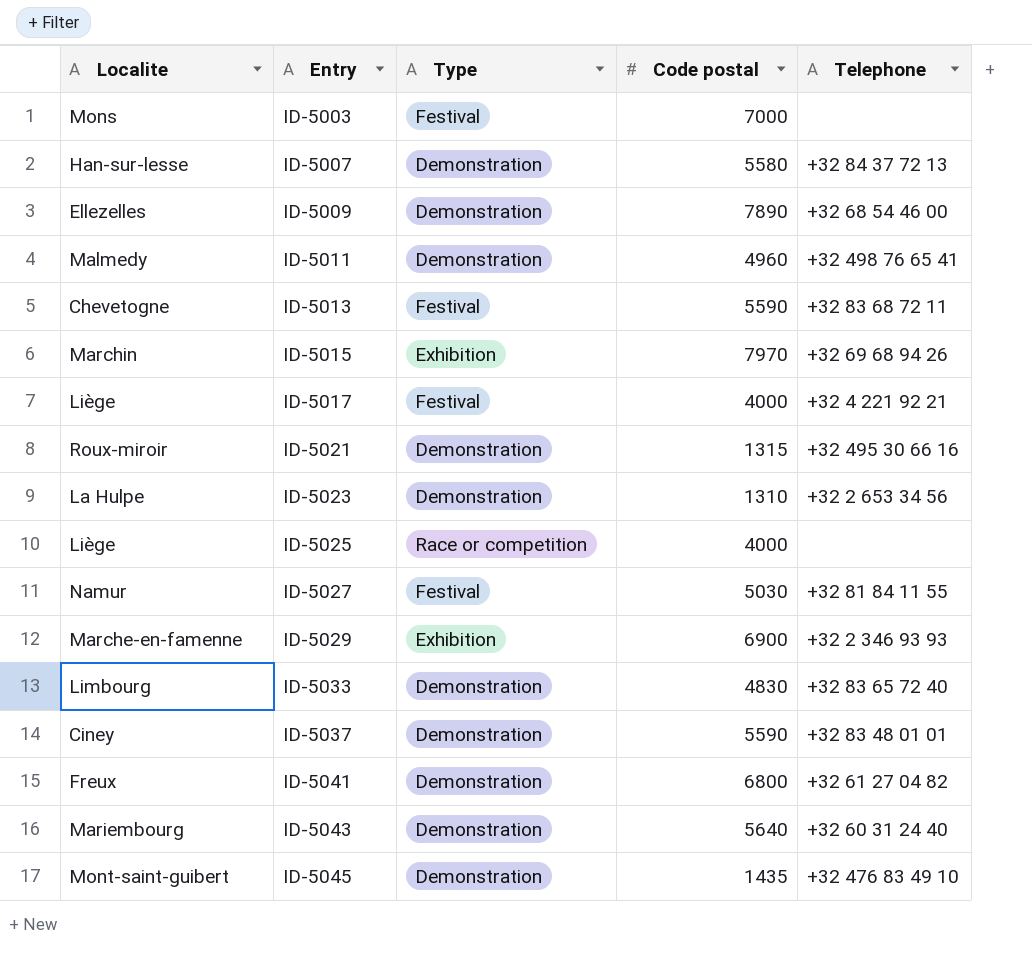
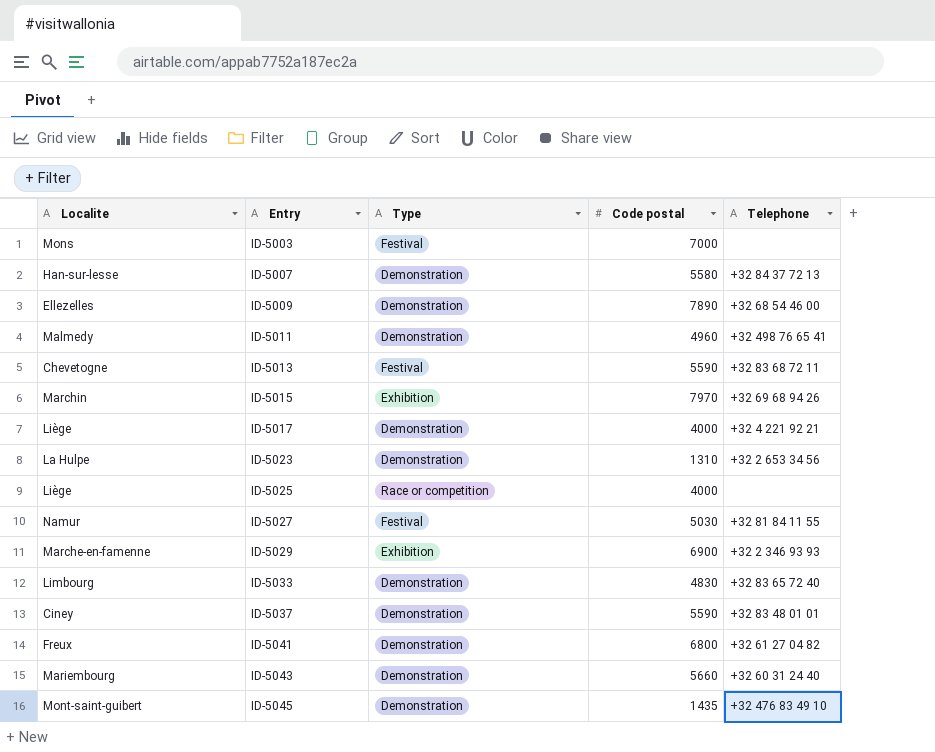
row ID-5021: Roux-miroir | Demonstration | 1315 | +32 495 30 66 16 -> none
ID-5017 | Type: Festival -> Demonstration
ID-5043 | Code postal: 5640 -> 5660

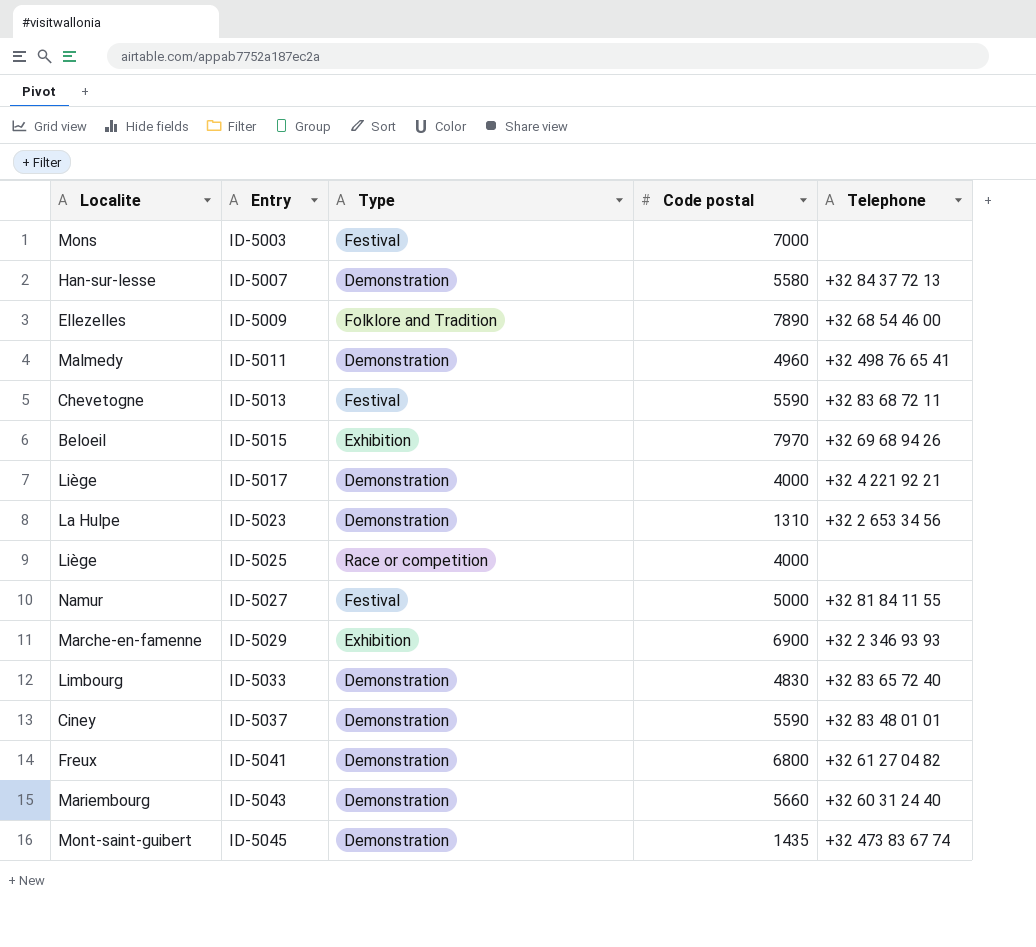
ID-5009 | Type: Demonstration -> Folklore and Tradition
ID-5015 | Localite: Marchin -> Beloeil
ID-5027 | Code postal: 5030 -> 5000
ID-5045 | Telephone: +32 476 83 49 10 -> +32 473 83 67 74

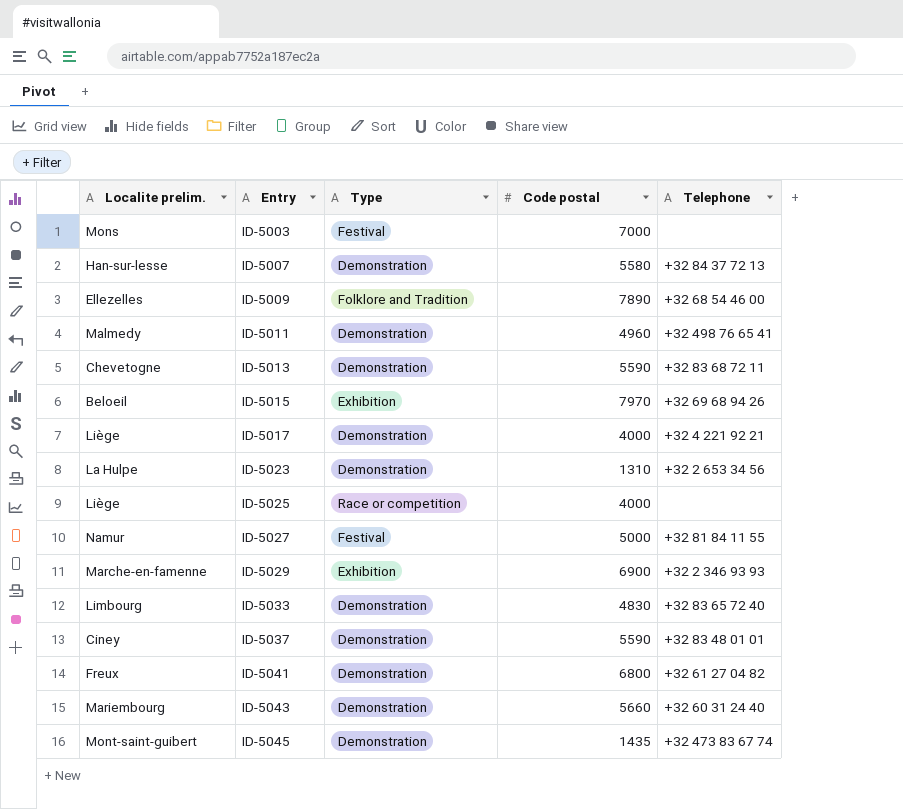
column name: Localite -> Localite prelim.
ID-5013 | Type: Festival -> Demonstration

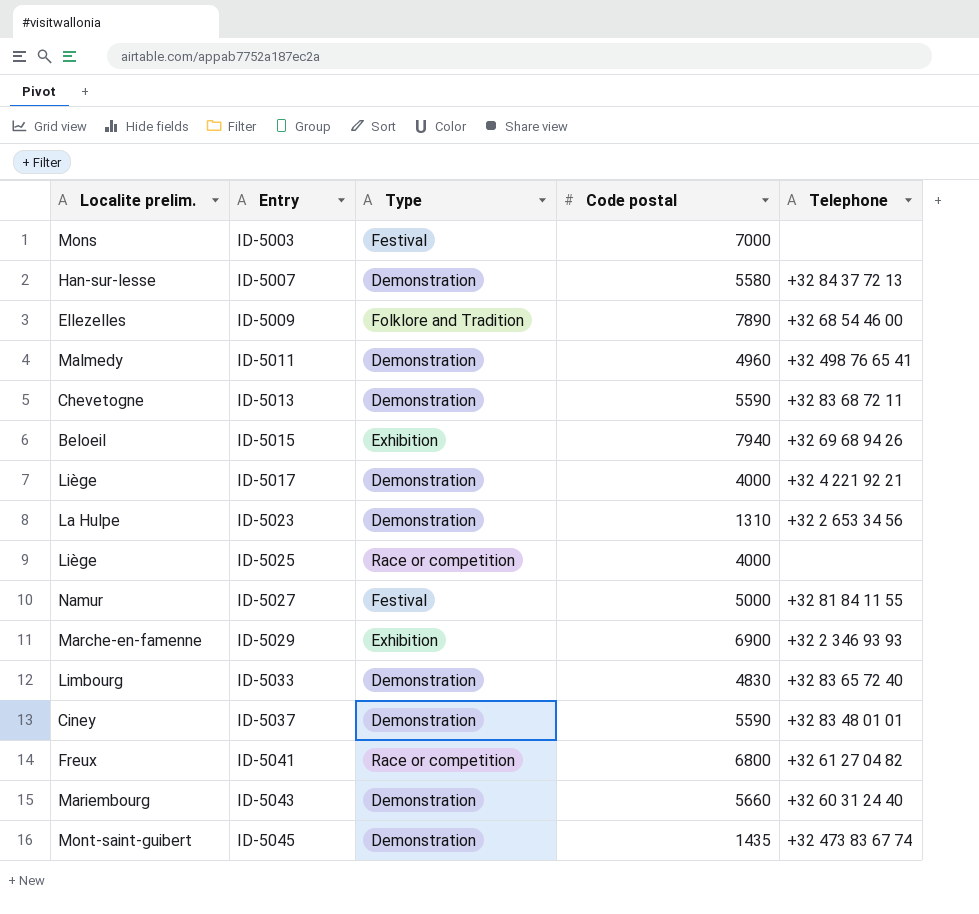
ID-5015 | Code postal: 7970 -> 7940
ID-5041 | Type: Demonstration -> Race or competition

